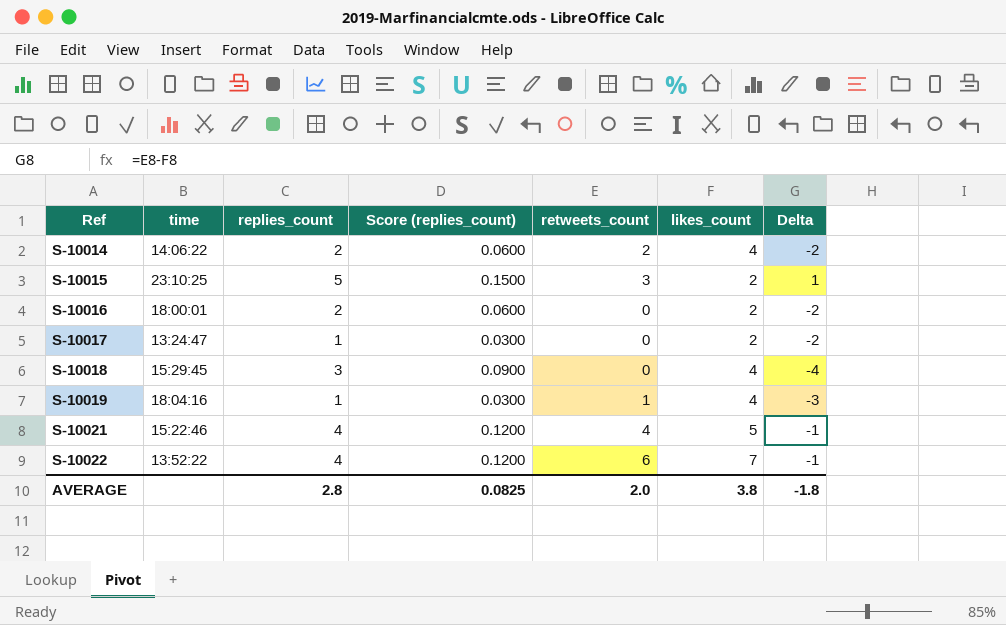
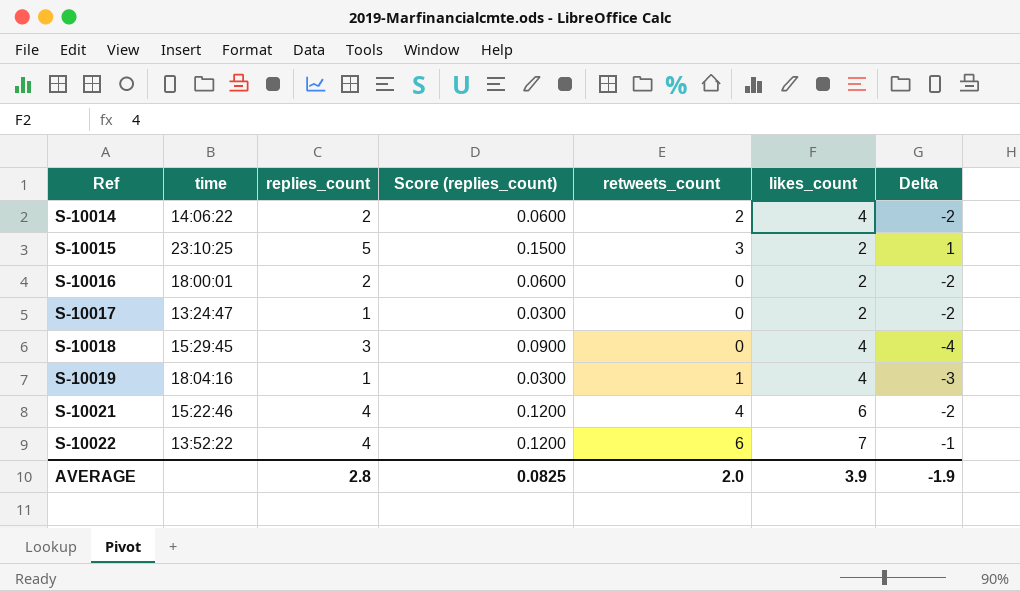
S-10021 | likes_count: 5 -> 6
S-10021 | Delta: -1 -> -2
AVERAGE | likes_count: 3.8 -> 3.9
AVERAGE | Delta: -1.8 -> -1.9

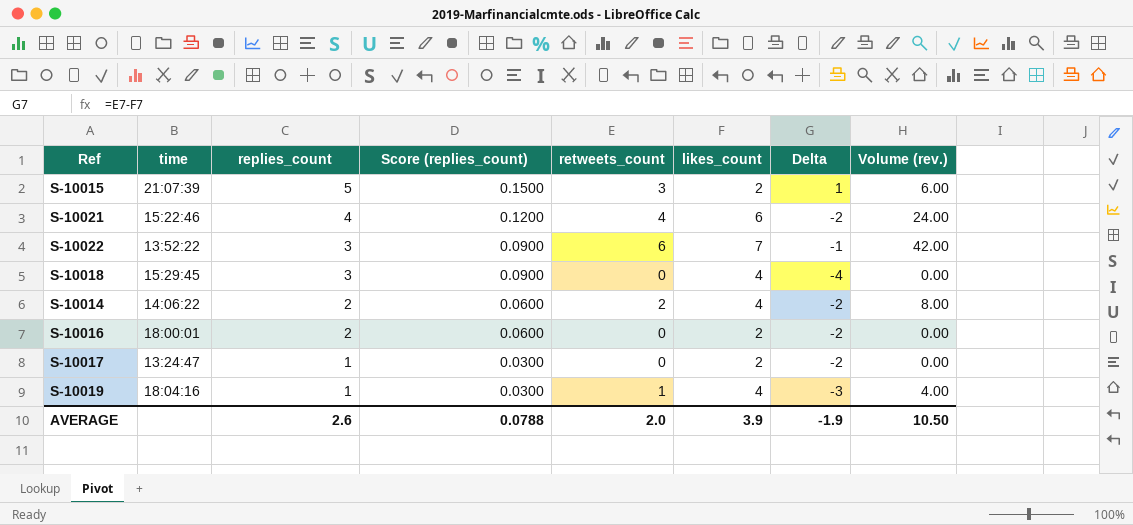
row order: Ref ascending -> replies_count descending
column Volume (rev.) | formula: none -> [retweets_count] * [likes_count]
S-10015 | time: 23:10:25 -> 21:07:39
S-10022 | replies_count: 4 -> 3
S-10022 | Score (replies_count): 0.1200 -> 0.0900
AVERAGE | replies_count: 2.8 -> 2.6
AVERAGE | Score (replies_count): 0.0825 -> 0.0788

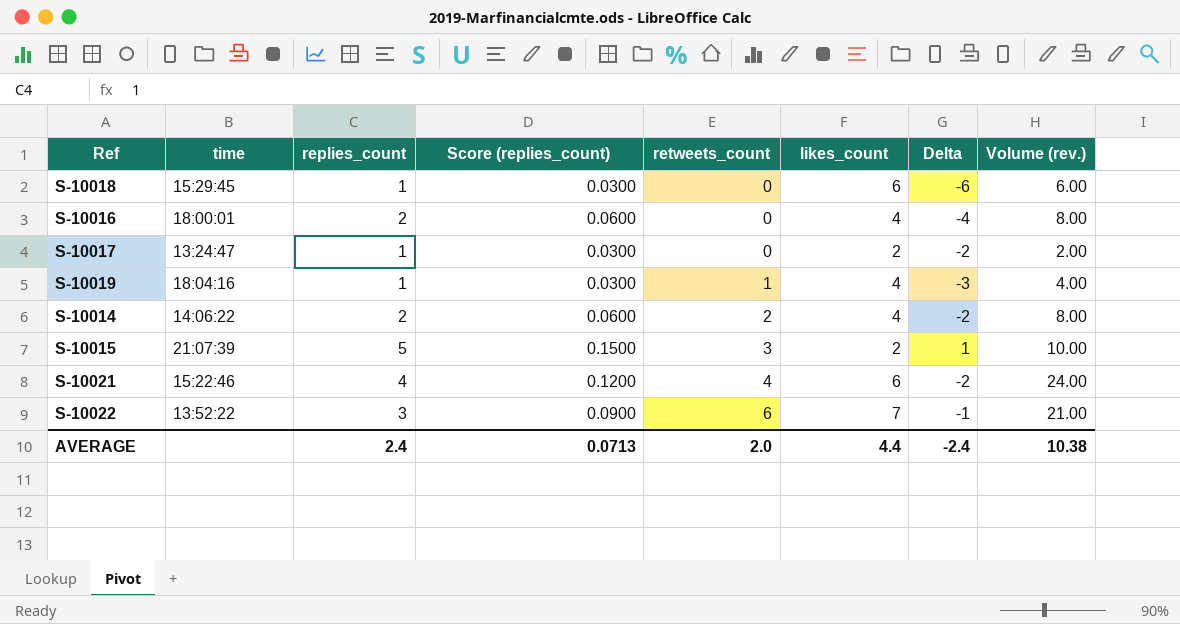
row order: replies_count descending -> retweets_count ascending
column Volume (rev.) | formula: [retweets_count] * [likes_count] -> [replies_count] * [likes_count]
S-10018 | replies_count: 3 -> 1
S-10018 | Score (replies_count): 0.0900 -> 0.0300
S-10018 | likes_count: 4 -> 6
S-10018 | Delta: -4 -> -6
S-10016 | likes_count: 2 -> 4
S-10016 | Delta: -2 -> -4
AVERAGE | replies_count: 2.6 -> 2.4
AVERAGE | Score (replies_count): 0.0788 -> 0.0713
AVERAGE | likes_count: 3.9 -> 4.4
AVERAGE | Delta: -1.9 -> -2.4
AVERAGE | Volume (rev.): 10.50 -> 10.38

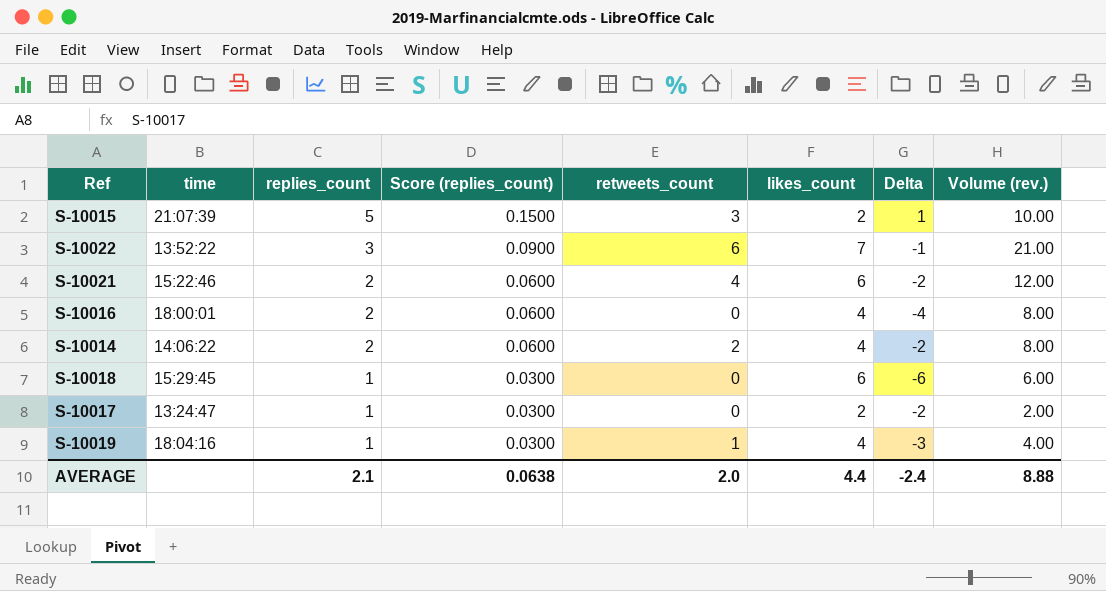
row order: retweets_count ascending -> replies_count descending
S-10021 | replies_count: 4 -> 2
S-10021 | Score (replies_count): 0.1200 -> 0.0600
S-10021 | Volume (rev.): 24.00 -> 12.00
AVERAGE | replies_count: 2.4 -> 2.1
AVERAGE | Score (replies_count): 0.0713 -> 0.0638
AVERAGE | Volume (rev.): 10.38 -> 8.88

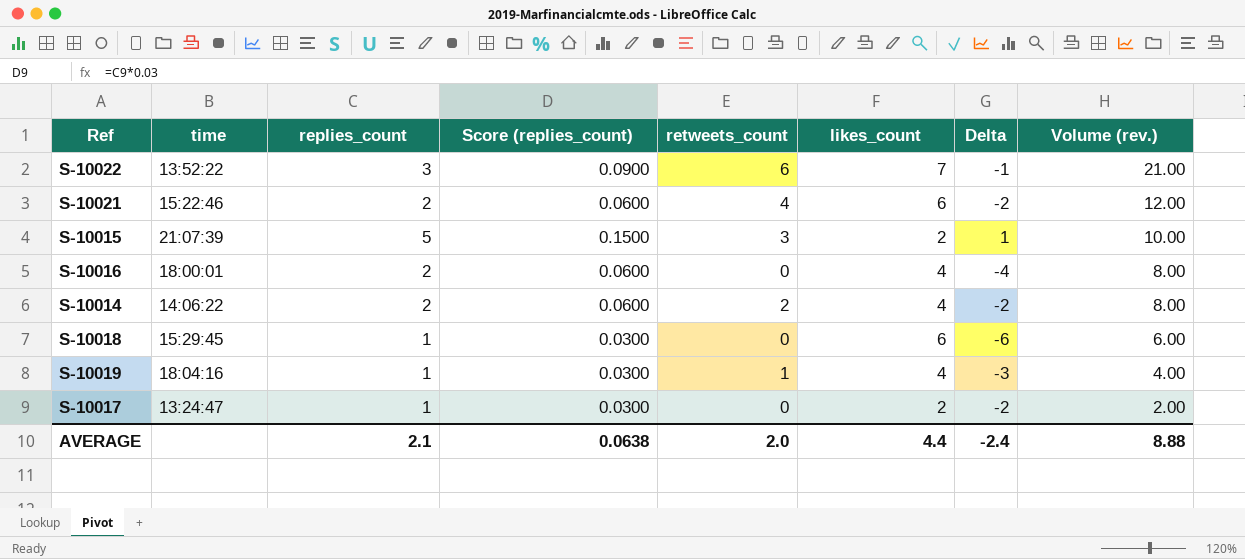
row order: replies_count descending -> Volume (rev.) descending

